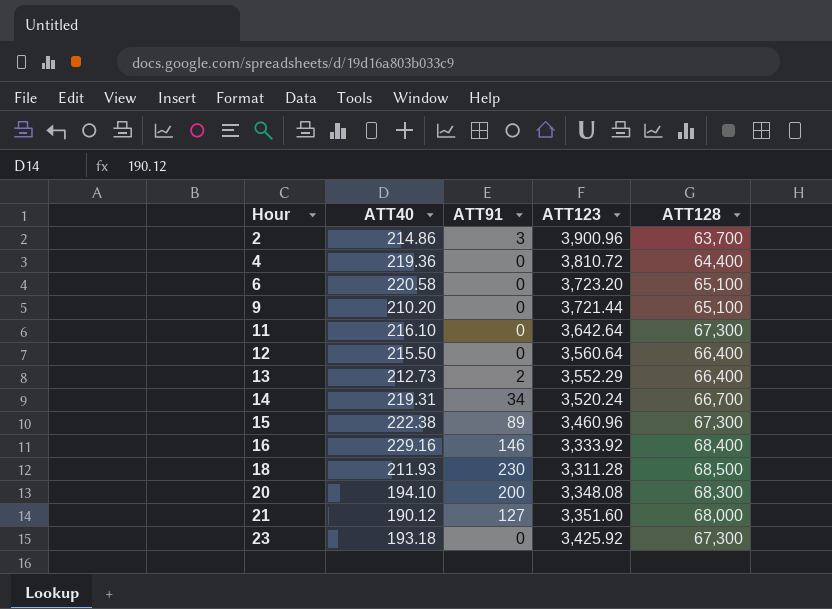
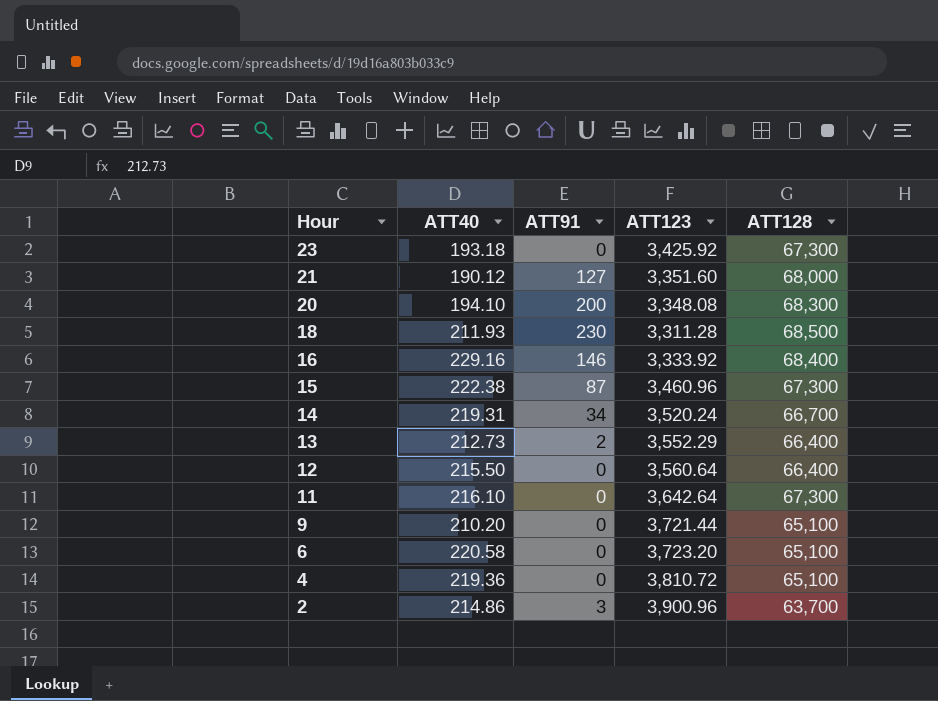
row order: Hour ascending -> Hour descending
15 | ATT91: 89 -> 87
4 | ATT128: 64,400 -> 65,100

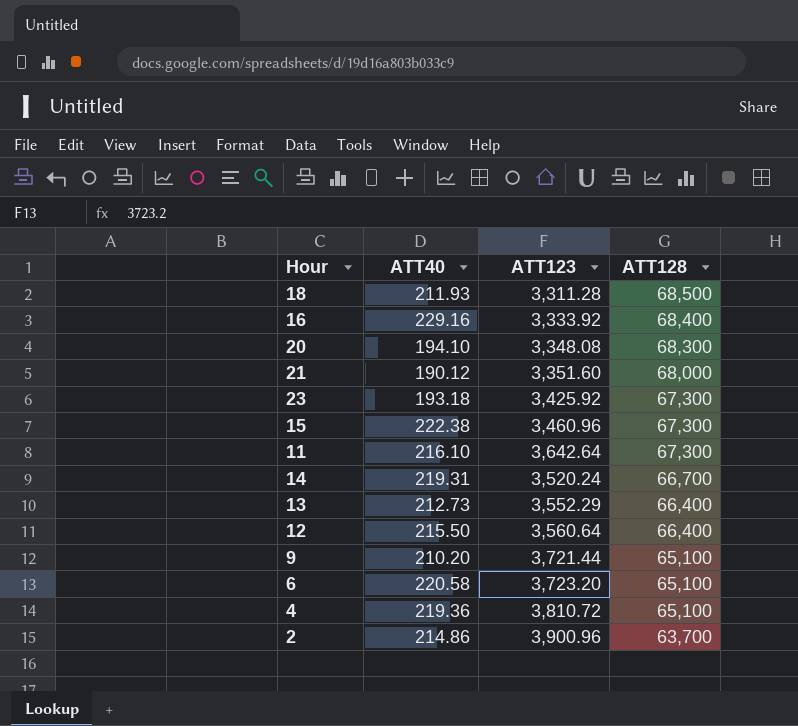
row order: Hour descending -> ATT128 descending
column ATT91 | position: 3 -> none

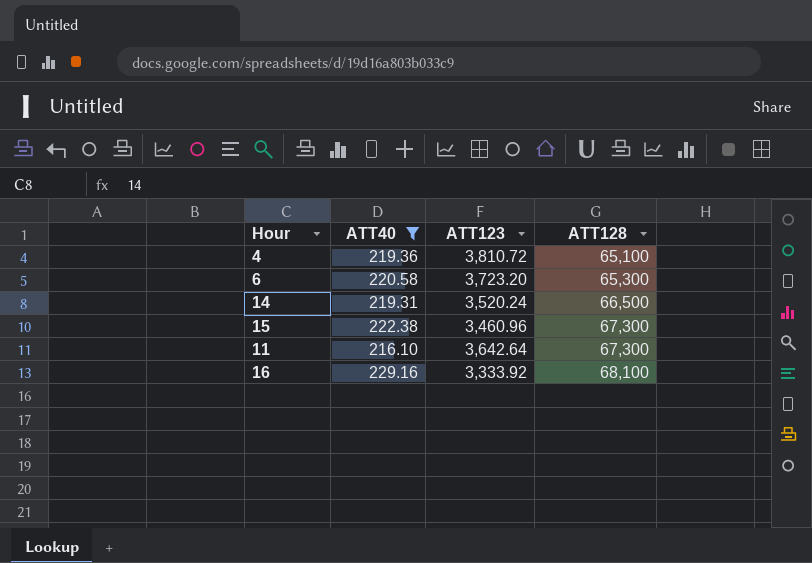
filter: none -> ATT40 >= 216.10
row order: ATT128 descending -> ATT128 ascending
6 | ATT128: 65,100 -> 65,300
14 | ATT128: 66,700 -> 66,500
16 | ATT128: 68,400 -> 68,100

